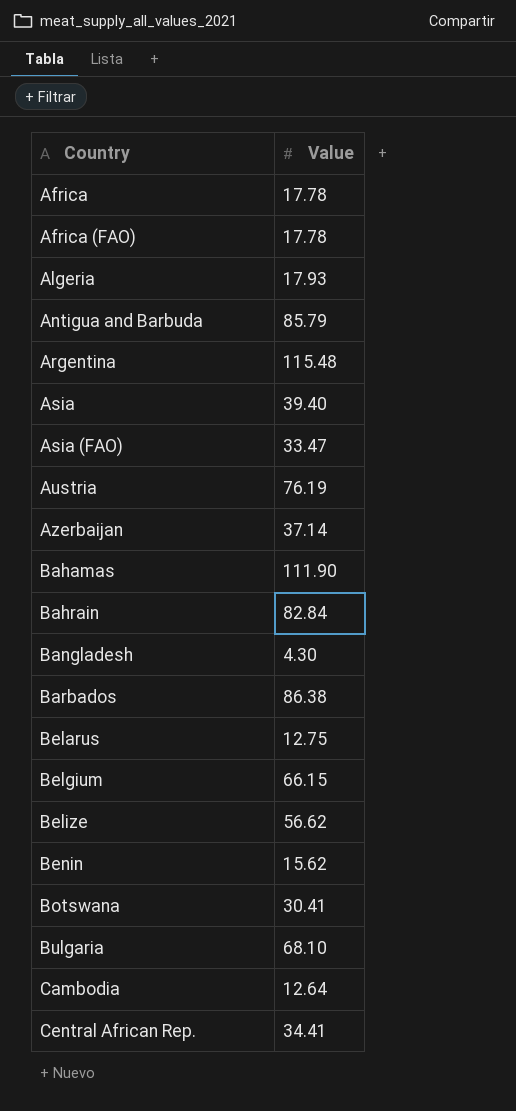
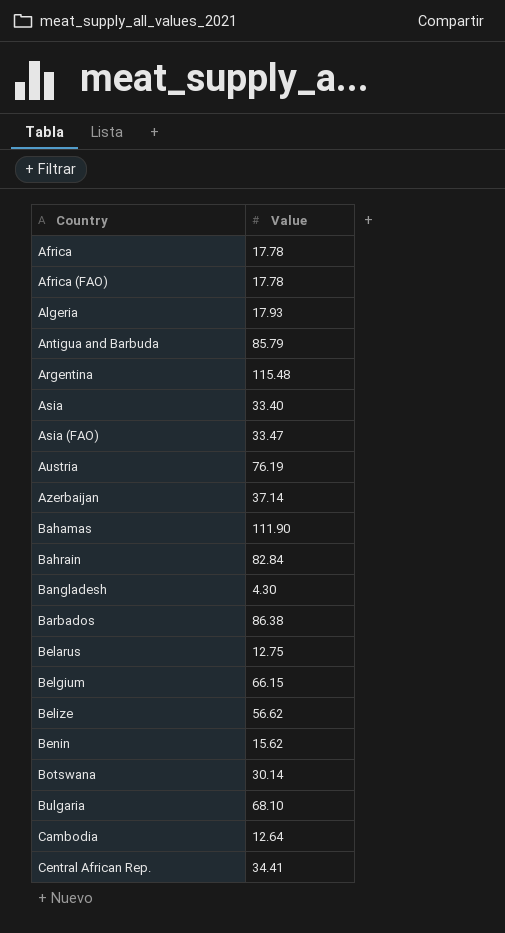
Asia | Value: 39.40 -> 33.40
Botswana | Value: 30.41 -> 30.14

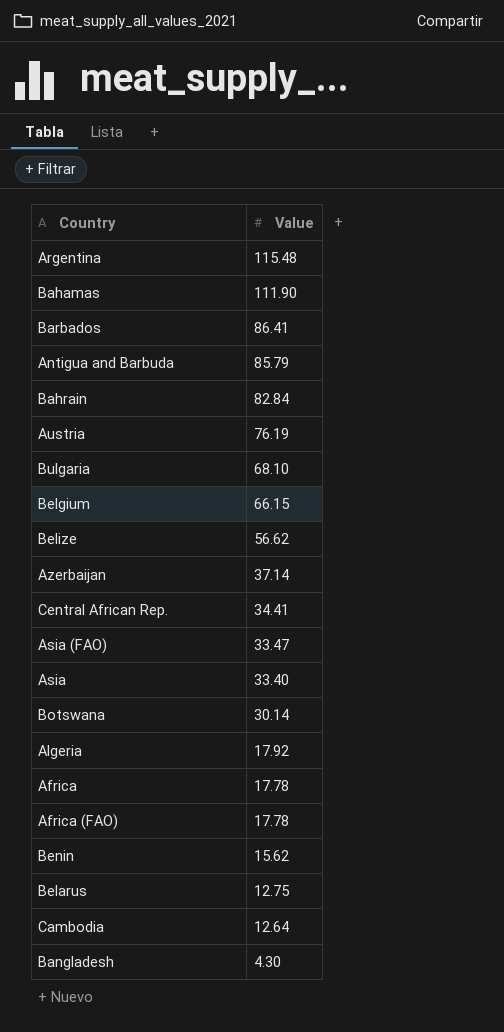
row order: Country ascending -> Value descending
Barbados | Value: 86.38 -> 86.41
Algeria | Value: 17.93 -> 17.92

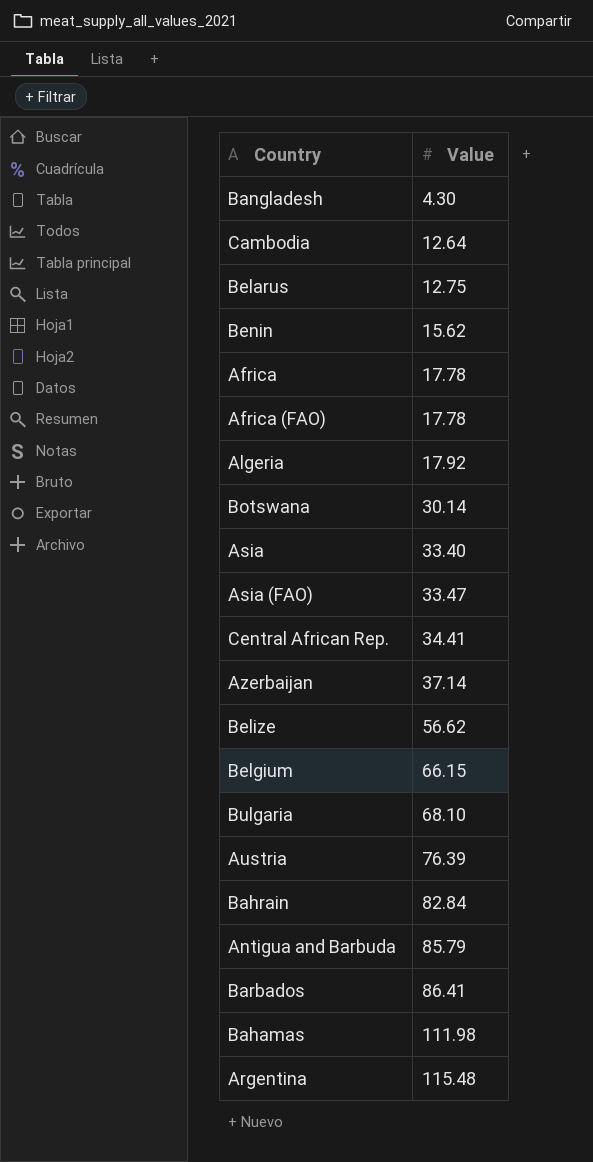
row order: Value descending -> Value ascending
Austria | Value: 76.19 -> 76.39
Bahamas | Value: 111.90 -> 111.98

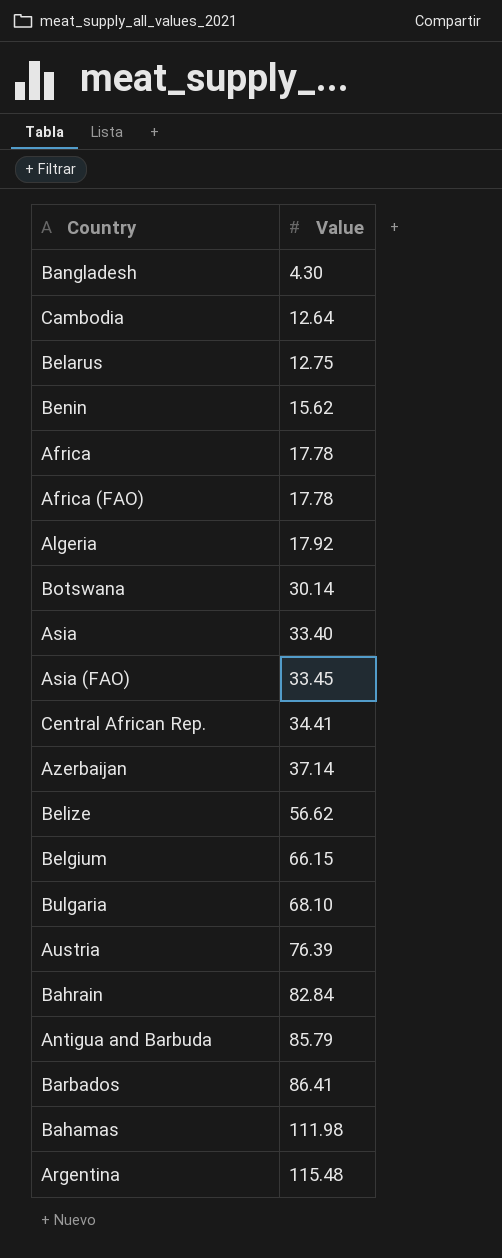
Asia (FAO) | Value: 33.47 -> 33.45

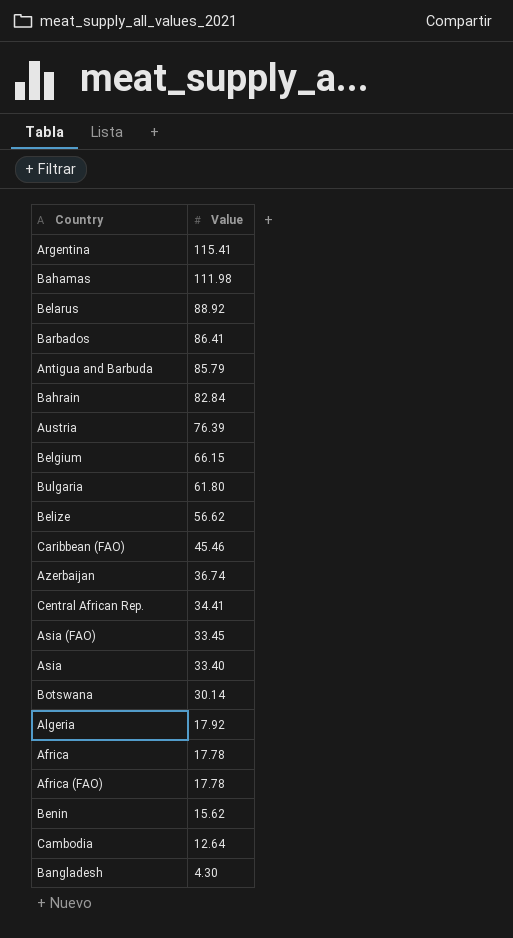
row order: Value ascending -> Value descending
Argentina | Value: 115.48 -> 115.41
Belarus | Value: 12.75 -> 88.92
Bulgaria | Value: 68.10 -> 61.80
row Caribbean (FAO): none -> 45.46
Azerbaijan | Value: 37.14 -> 36.74

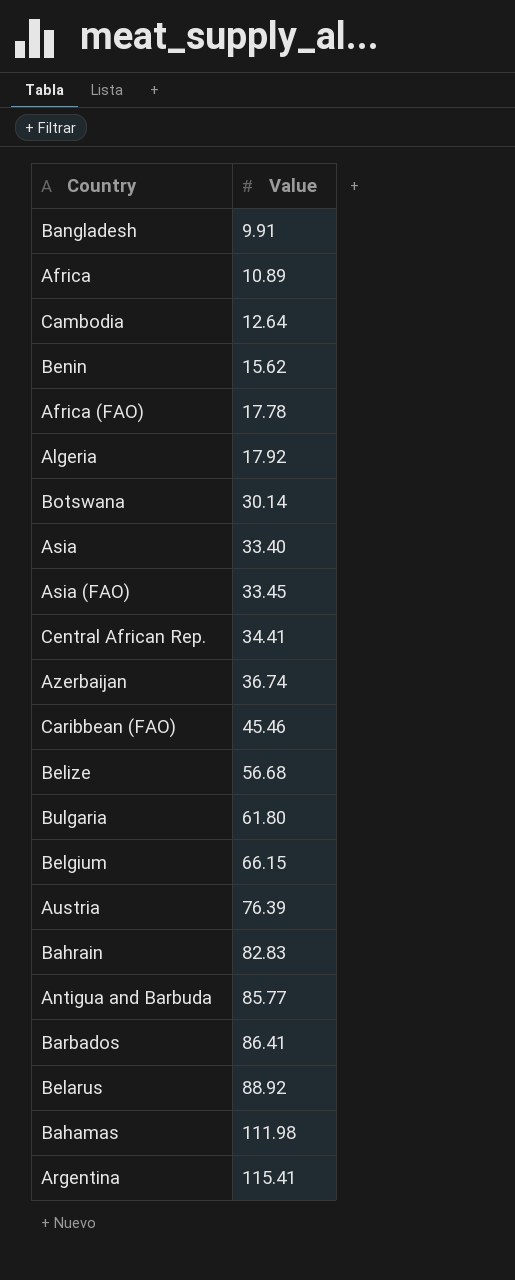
row order: Value descending -> Value ascending
Bangladesh | Value: 4.30 -> 9.91
Africa | Value: 17.78 -> 10.89
Belize | Value: 56.62 -> 56.68
Bahrain | Value: 82.84 -> 82.83
Antigua and Barbuda | Value: 85.79 -> 85.77

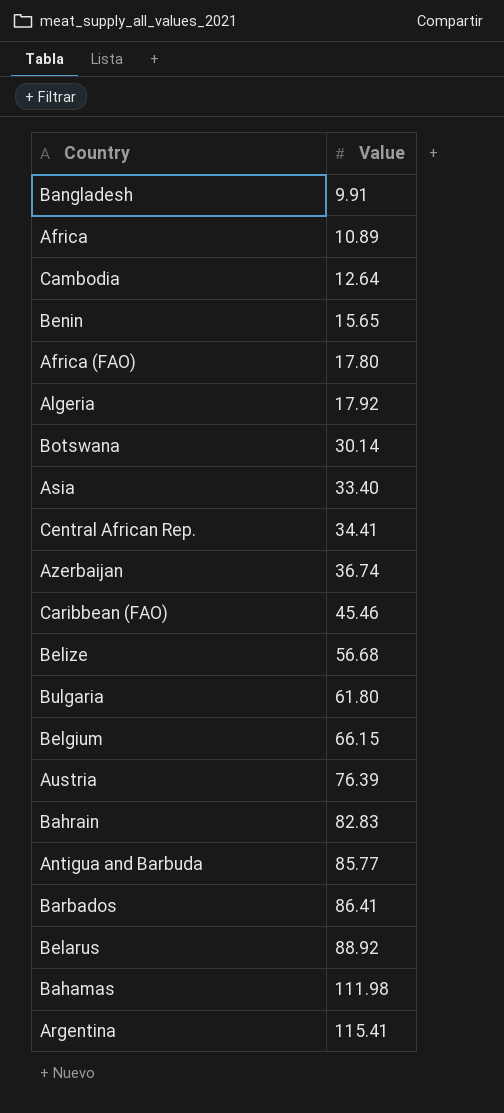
row Asia (FAO): 33.45 -> none
Benin | Value: 15.62 -> 15.65
Africa (FAO) | Value: 17.78 -> 17.80

